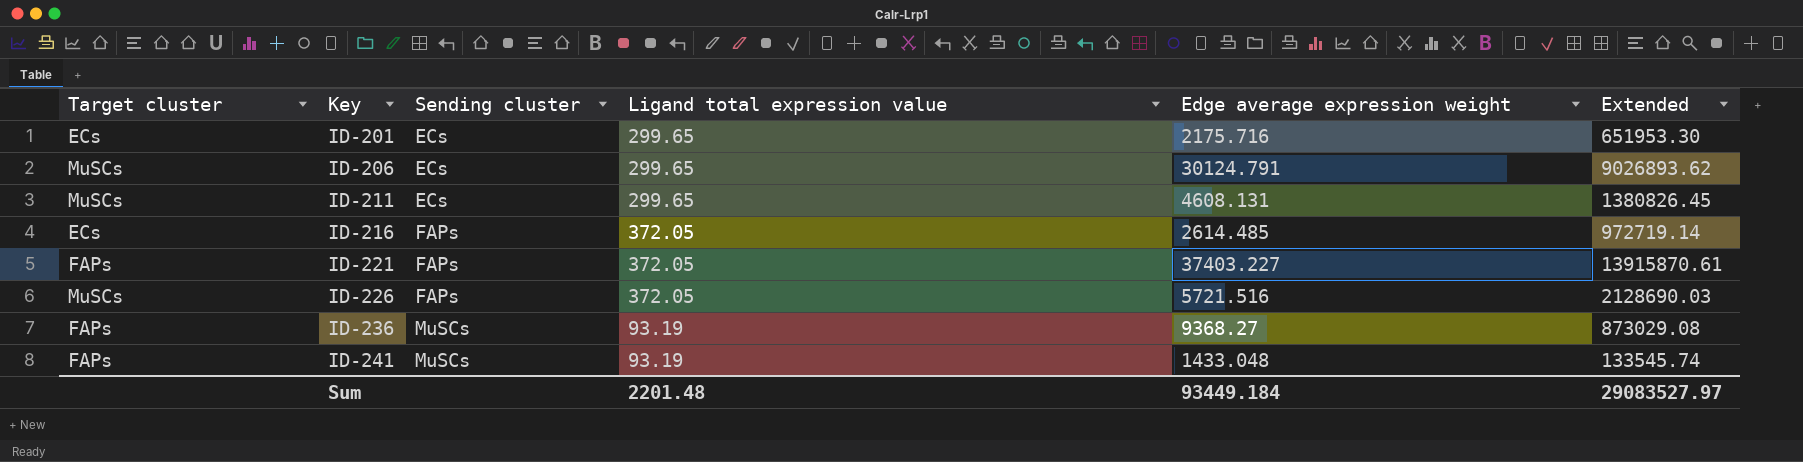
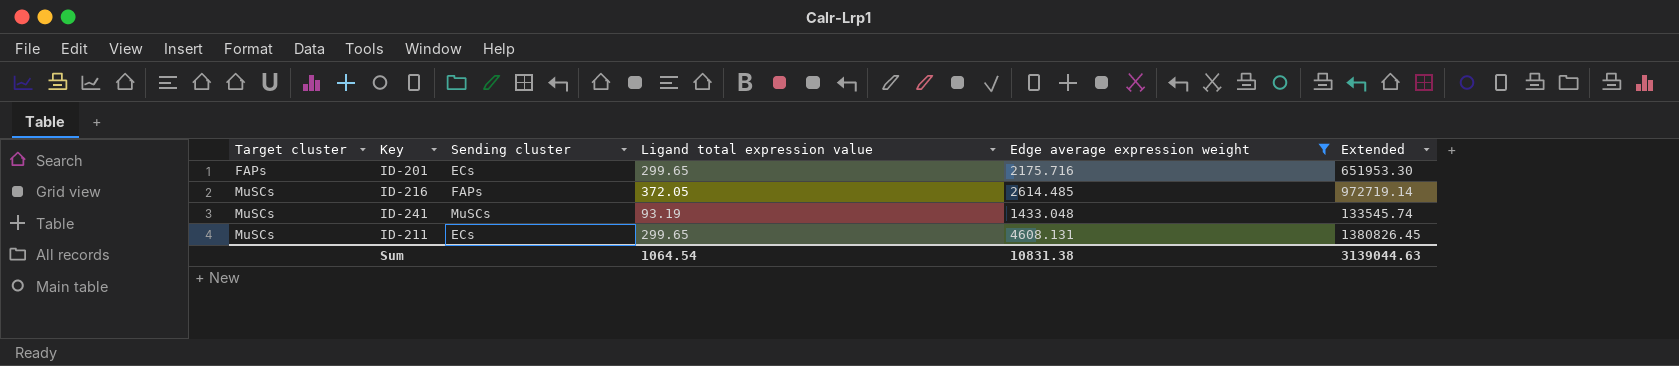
filter: none -> Edge average expression weight <= 4608.131
row order: Key ascending -> Target cluster ascending
ID-201 | Target cluster: ECs -> FAPs
ID-216 | Target cluster: ECs -> MuSCs
ID-241 | Target cluster: FAPs -> MuSCs
Sum | Ligand total expression value: 2201.48 -> 1064.54
Sum | Edge average expression weight: 93449.184 -> 10831.38
Sum | Extended: 29083527.97 -> 3139044.63

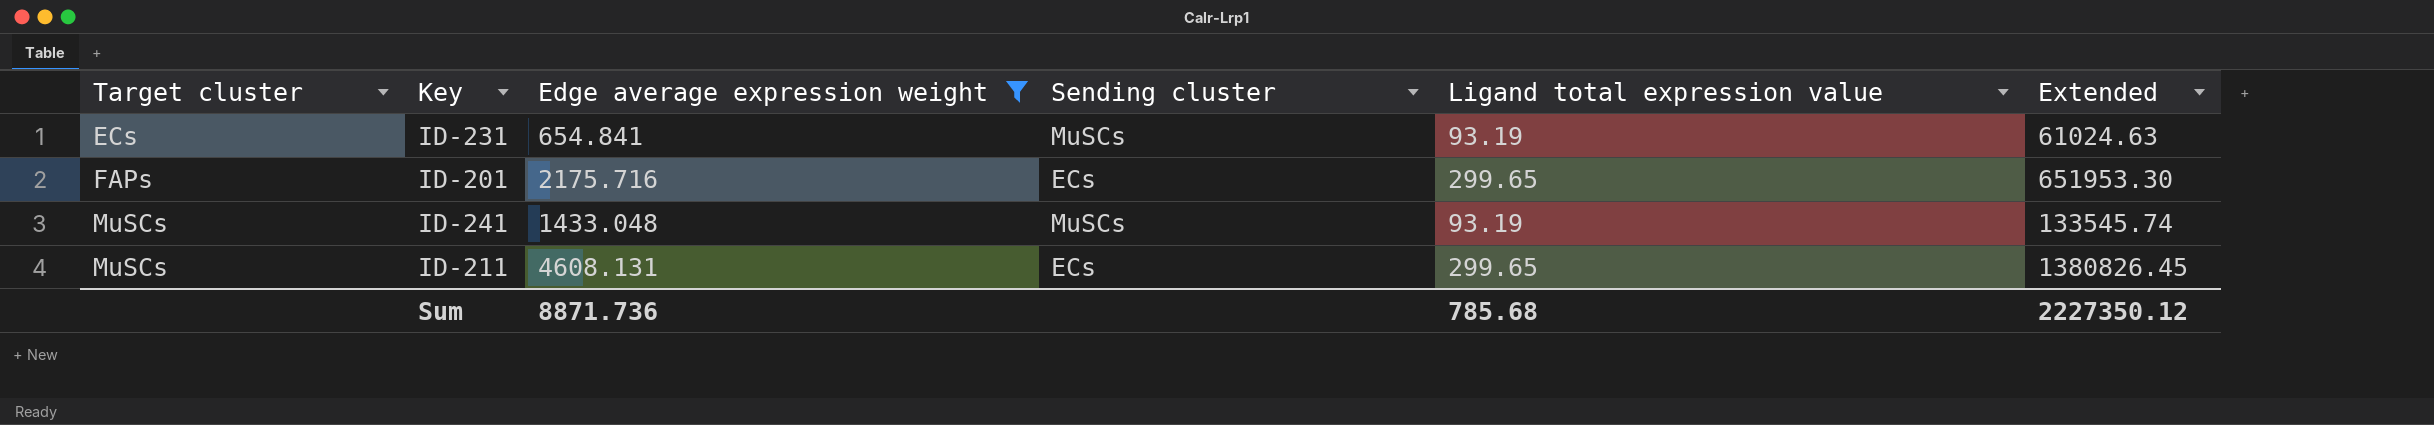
column Edge average expression weight | position: 5 -> 3
row ID-216: MuSCs | FAPs | 372.05 | 2614.485 | 972719.14 -> none
row ID-231: none -> ECs | 654.841 | MuSCs | 93.19 | 61024.63
Sum | Edge average expression weight: 10831.38 -> 8871.736
Sum | Ligand total expression value: 1064.54 -> 785.68
Sum | Extended: 3139044.63 -> 2227350.12

